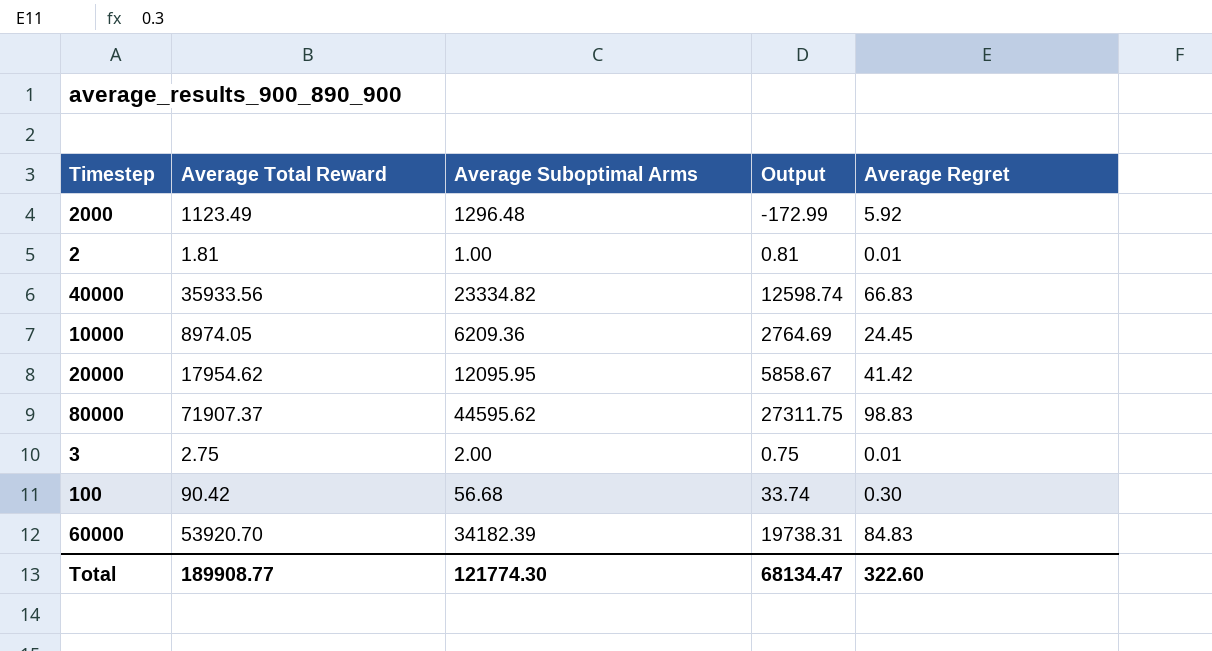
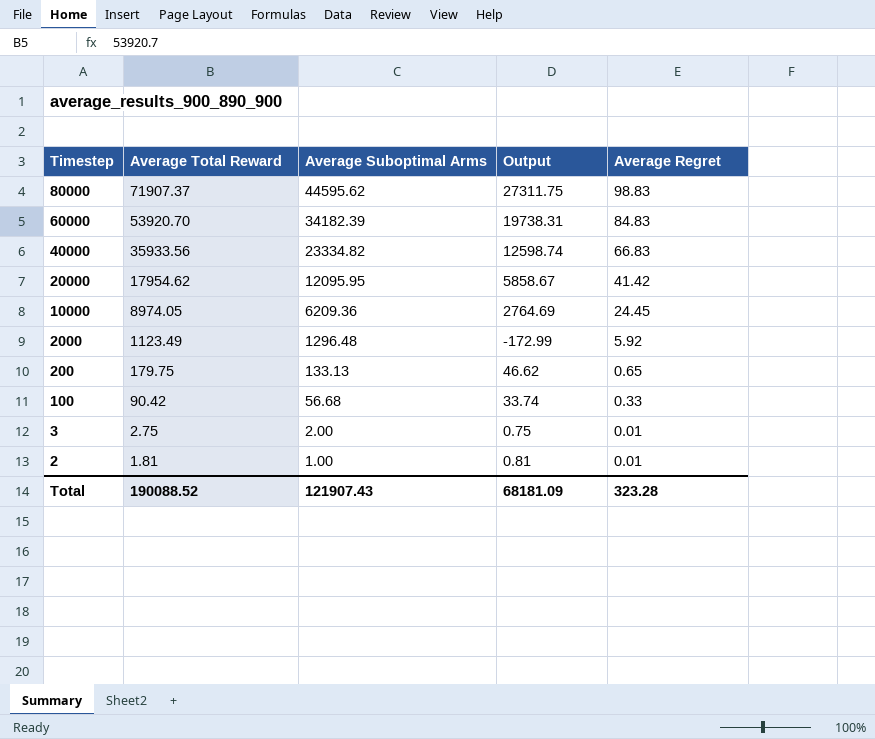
row order: none -> Timestep descending
row 200: none -> 179.75 | 133.13 | 46.62 | 0.65
100 | Average Regret: 0.30 -> 0.33
Total | Average Total Reward: 189908.77 -> 190088.52
Total | Average Suboptimal Arms: 121774.30 -> 121907.43
Total | Output: 68134.47 -> 68181.09
Total | Average Regret: 322.60 -> 323.28

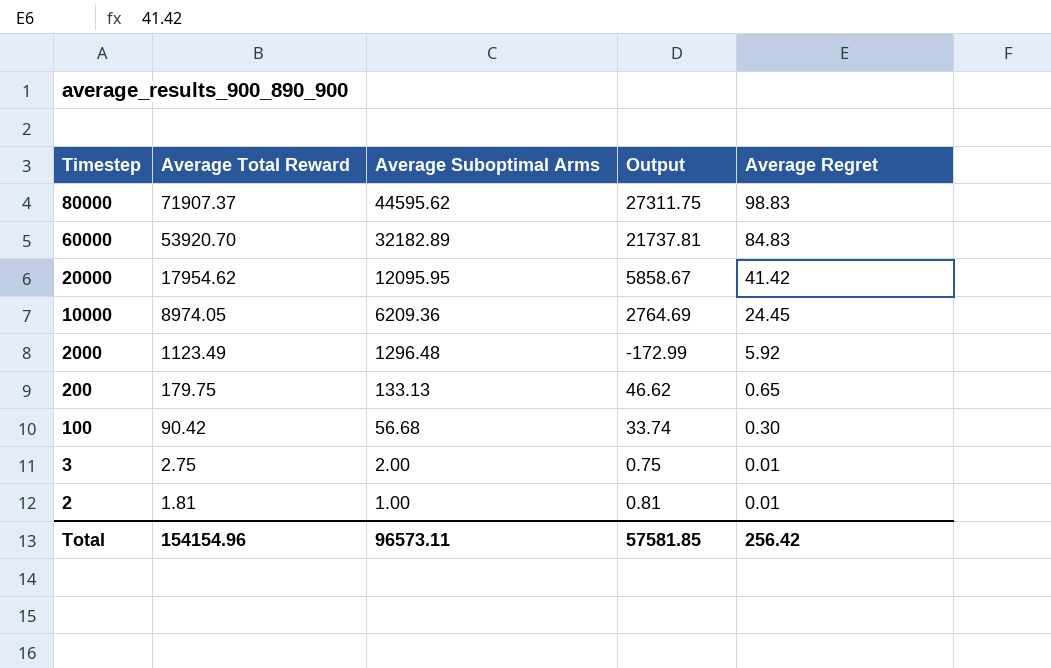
row 40000: 35933.56 | 23334.82 | 12598.74 | 66.83 -> none
60000 | Average Suboptimal Arms: 34182.39 -> 32182.89
60000 | Output: 19738.31 -> 21737.81
100 | Average Regret: 0.33 -> 0.30
Total | Average Total Reward: 190088.52 -> 154154.96
Total | Average Suboptimal Arms: 121907.43 -> 96573.11
Total | Output: 68181.09 -> 57581.85
Total | Average Regret: 323.28 -> 256.42

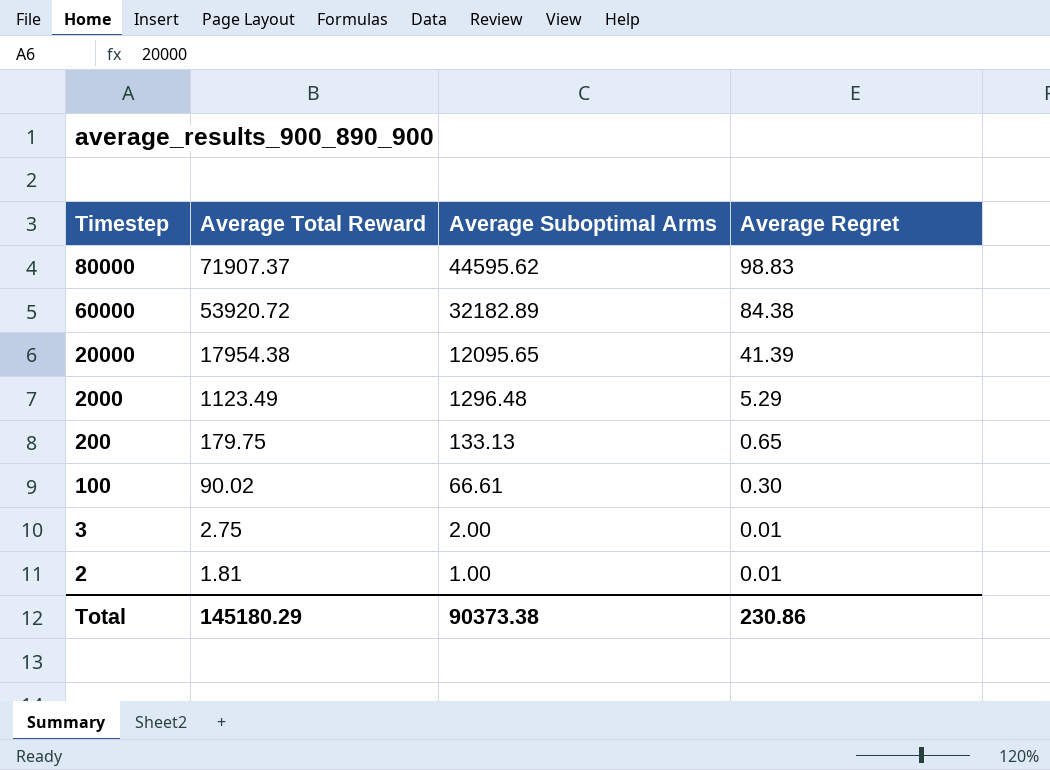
column Output | formula: [Average Total Reward] - [Average Suboptimal Arms] -> none
row 10000: 8974.05 | 6209.36 | 2764.69 | 24.45 -> none
60000 | Average Total Reward: 53920.70 -> 53920.72
60000 | Average Regret: 84.83 -> 84.38
20000 | Average Total Reward: 17954.62 -> 17954.38
20000 | Average Suboptimal Arms: 12095.95 -> 12095.65
20000 | Average Regret: 41.42 -> 41.39
2000 | Average Regret: 5.92 -> 5.29
100 | Average Total Reward: 90.42 -> 90.02
100 | Average Suboptimal Arms: 56.68 -> 66.61
Total | Average Total Reward: 154154.96 -> 145180.29
Total | Average Suboptimal Arms: 96573.11 -> 90373.38
Total | Average Regret: 256.42 -> 230.86

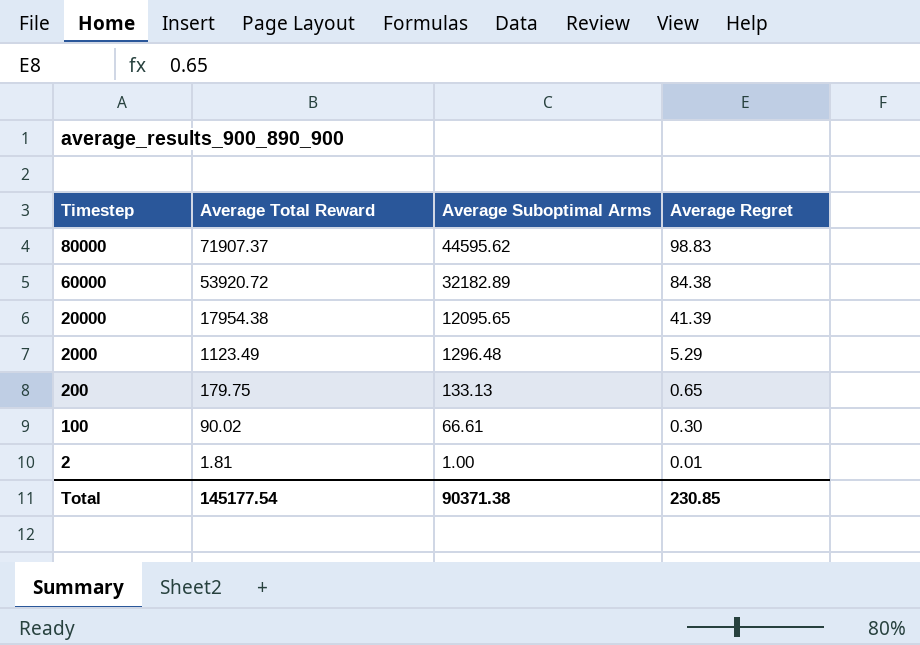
row 3: 2.75 | 2.00 | 0.01 -> none
Total | Average Total Reward: 145180.29 -> 145177.54
Total | Average Suboptimal Arms: 90373.38 -> 90371.38
Total | Average Regret: 230.86 -> 230.85

